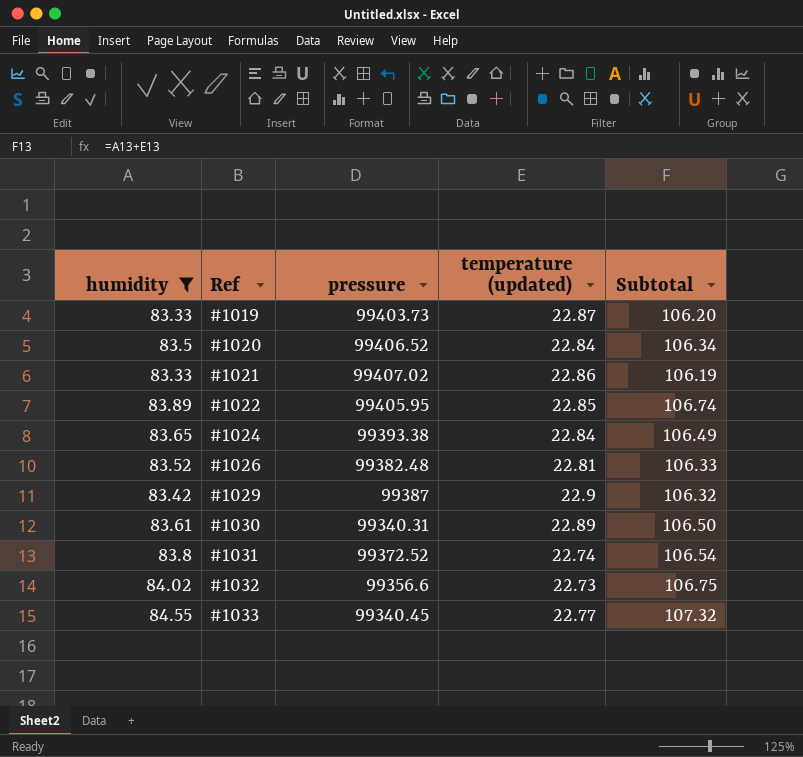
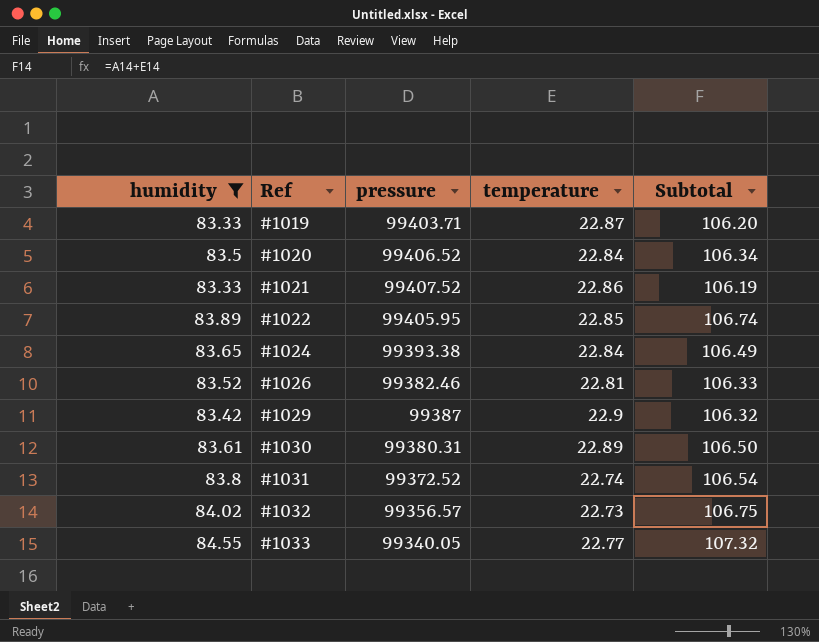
column name: temperature (updated) -> temperature
#1019 | pressure: 99403.73 -> 99403.71
#1021 | pressure: 99407.02 -> 99407.52
#1026 | pressure: 99382.48 -> 99382.46
#1030 | pressure: 99340.31 -> 99380.31
#1032 | pressure: 99356.6 -> 99356.57
#1033 | pressure: 99340.45 -> 99340.05

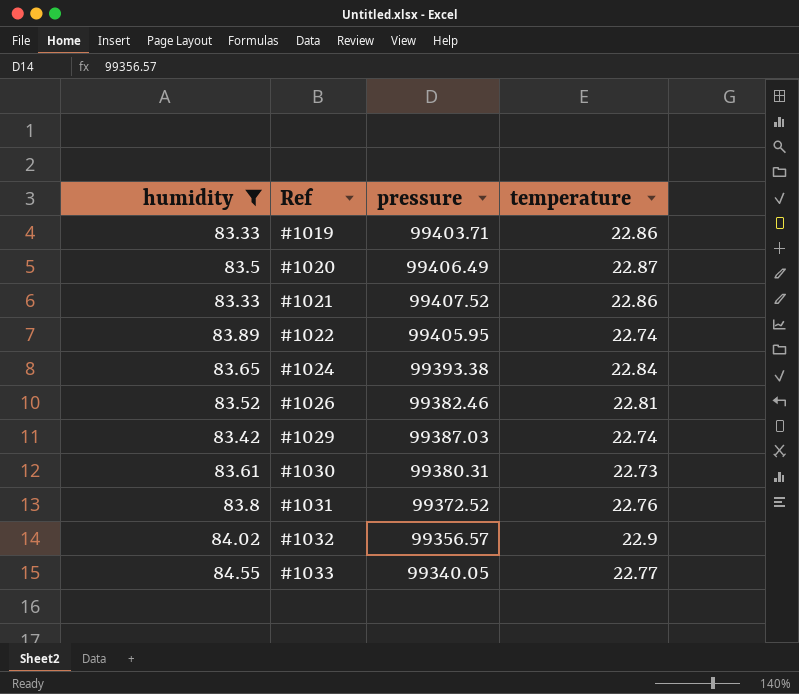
column Subtotal | formula: [humidity] + [temperature] -> none
#1019 | temperature: 22.87 -> 22.86
#1020 | pressure: 99406.52 -> 99406.49
#1020 | temperature: 22.84 -> 22.87
#1022 | temperature: 22.85 -> 22.74
#1029 | pressure: 99387 -> 99387.03
#1029 | temperature: 22.9 -> 22.74
#1030 | temperature: 22.89 -> 22.73
#1031 | temperature: 22.74 -> 22.76
#1032 | temperature: 22.73 -> 22.9

